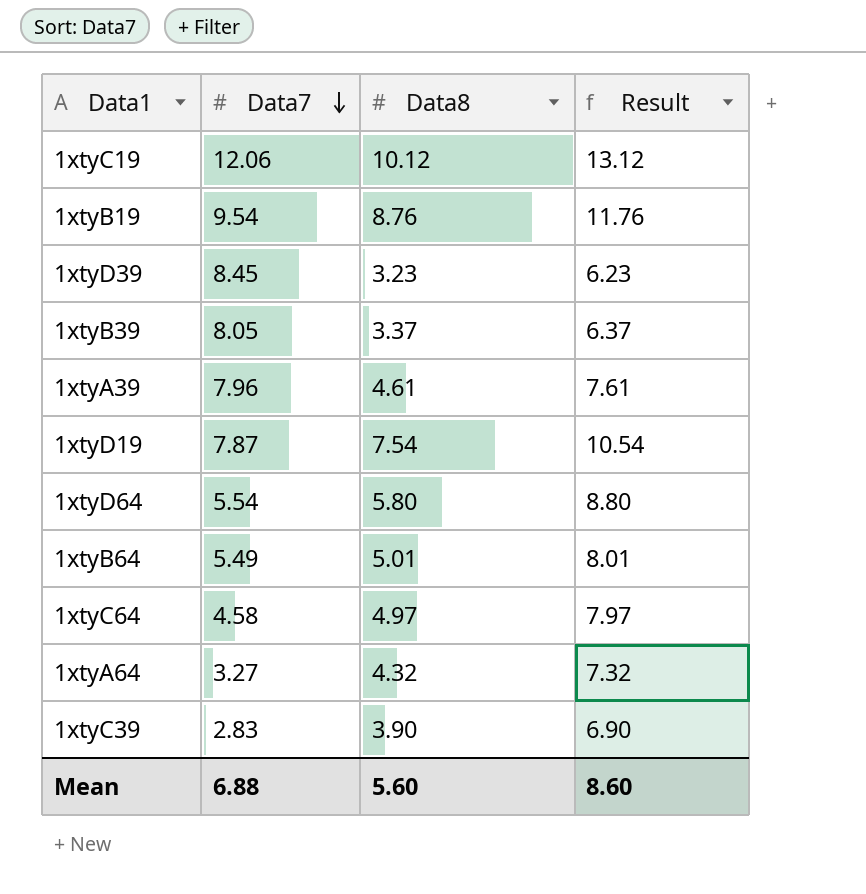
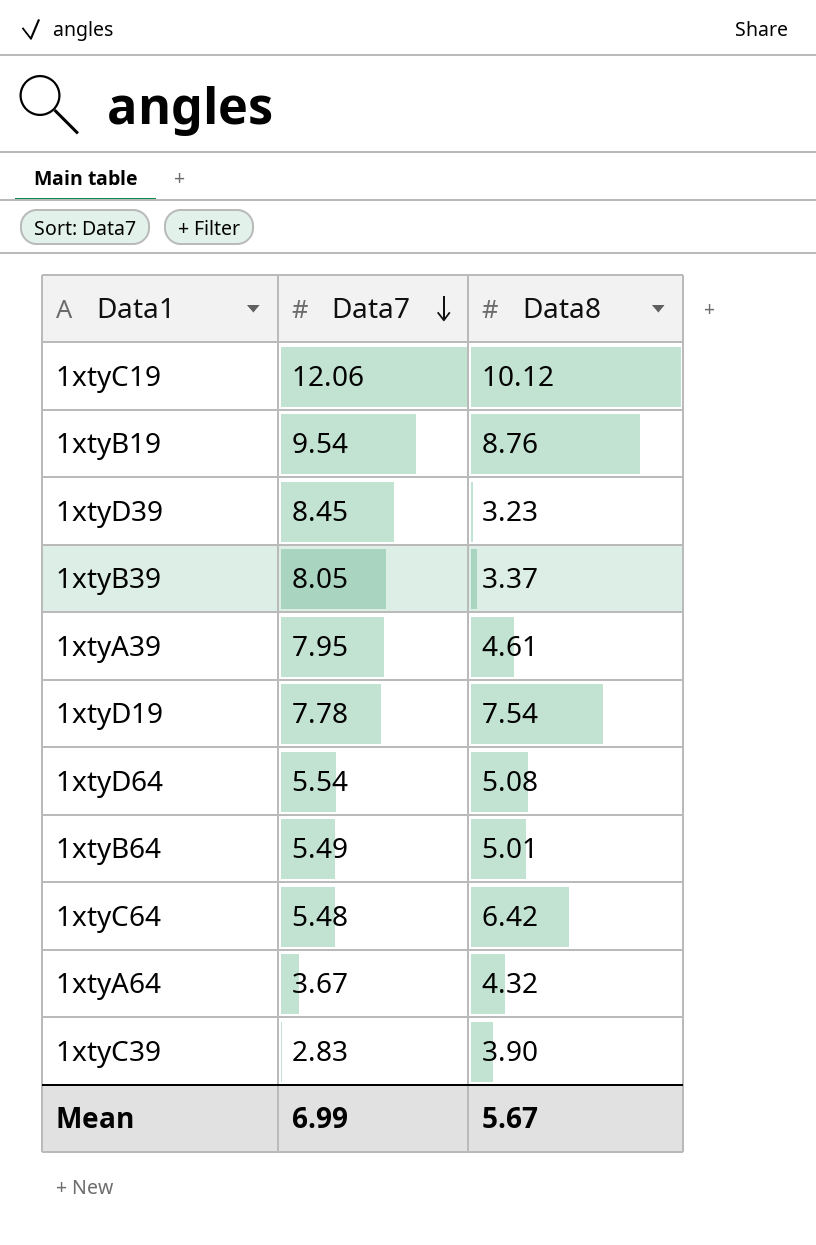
column Result | formula: [Data8] + 3 -> none
1xtyA39 | Data7: 7.96 -> 7.95
1xtyD19 | Data7: 7.87 -> 7.78
1xtyD64 | Data8: 5.80 -> 5.08
1xtyC64 | Data7: 4.58 -> 5.48
1xtyC64 | Data8: 4.97 -> 6.42
1xtyA64 | Data7: 3.27 -> 3.67
Mean | Data7: 6.88 -> 6.99
Mean | Data8: 5.60 -> 5.67

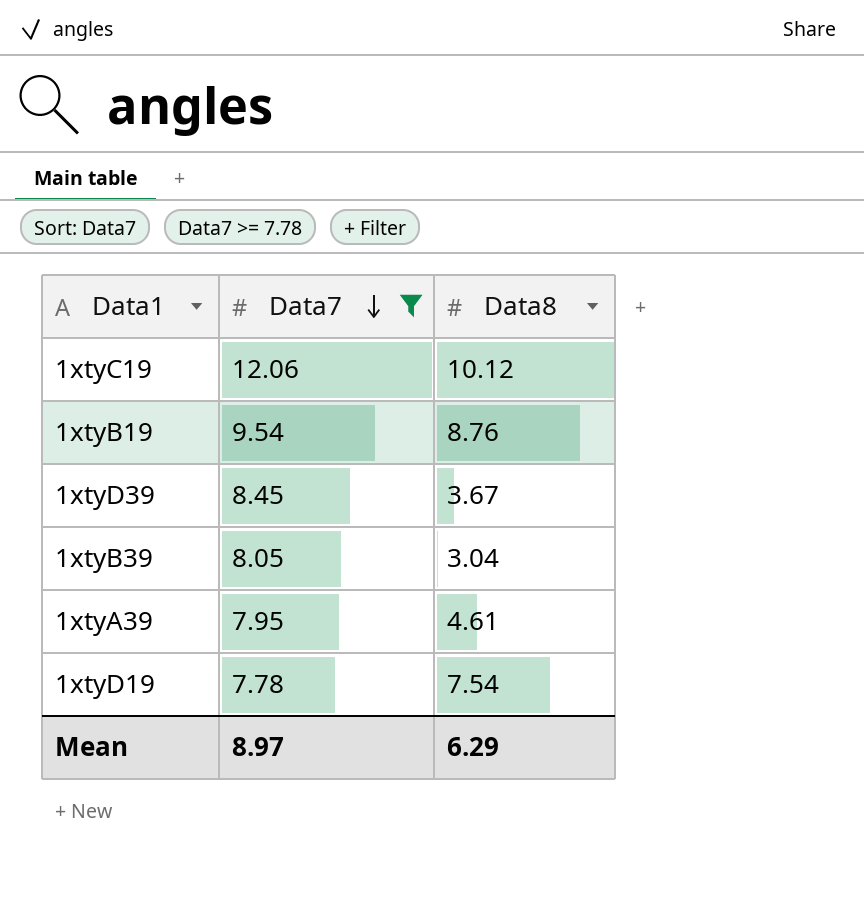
filter: none -> Data7 >= 7.78
1xtyD39 | Data8: 3.23 -> 3.67
1xtyB39 | Data8: 3.37 -> 3.04
Mean | Data7: 6.99 -> 8.97
Mean | Data8: 5.67 -> 6.29

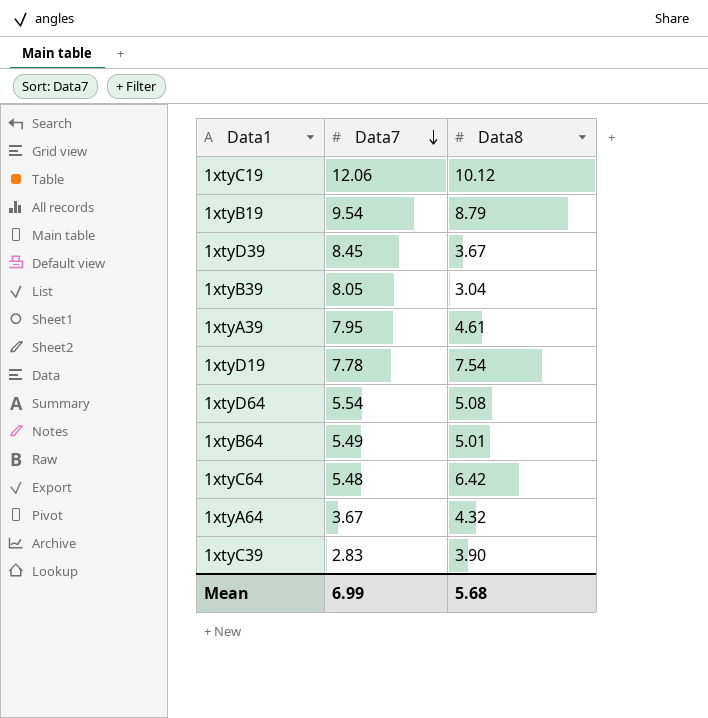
filter: Data7 >= 7.78 -> none
1xtyB19 | Data8: 8.76 -> 8.79
Mean | Data7: 8.97 -> 6.99
Mean | Data8: 6.29 -> 5.68

